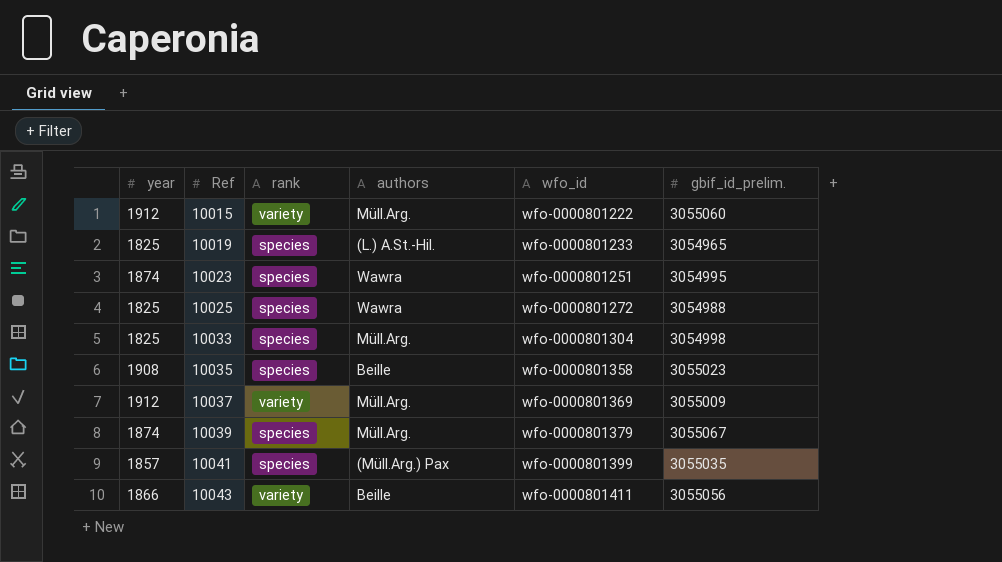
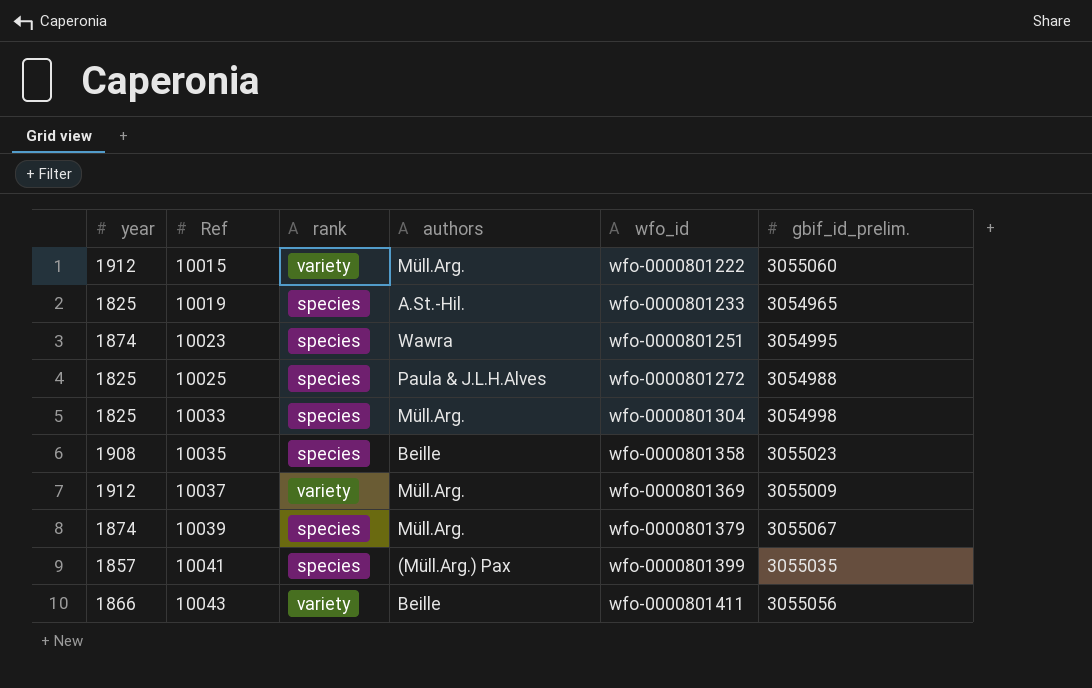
10019 | authors: (L.) A.St.-Hil. -> A.St.-Hil.
10025 | authors: Wawra -> Paula & J.L.H.Alves

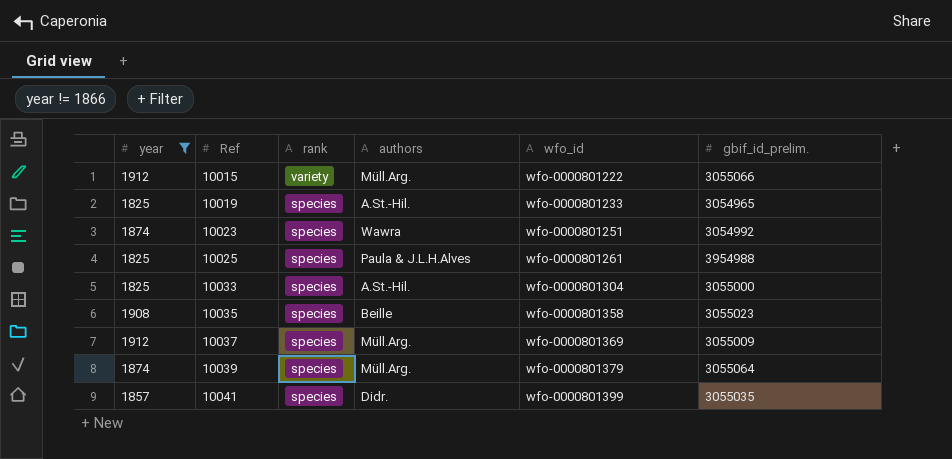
filter: none -> year != 1866
10015 | gbif_id_prelim.: 3055060 -> 3055066
10023 | gbif_id_prelim.: 3054995 -> 3054992
10025 | wfo_id: wfo-0000801272 -> wfo-0000801261
10025 | gbif_id_prelim.: 3054988 -> 3954988
10033 | authors: Müll.Arg. -> A.St.-Hil.
10033 | gbif_id_prelim.: 3054998 -> 3055000
10037 | rank: variety -> species
10039 | gbif_id_prelim.: 3055067 -> 3055064
10041 | authors: (Müll.Arg.) Pax -> Didr.

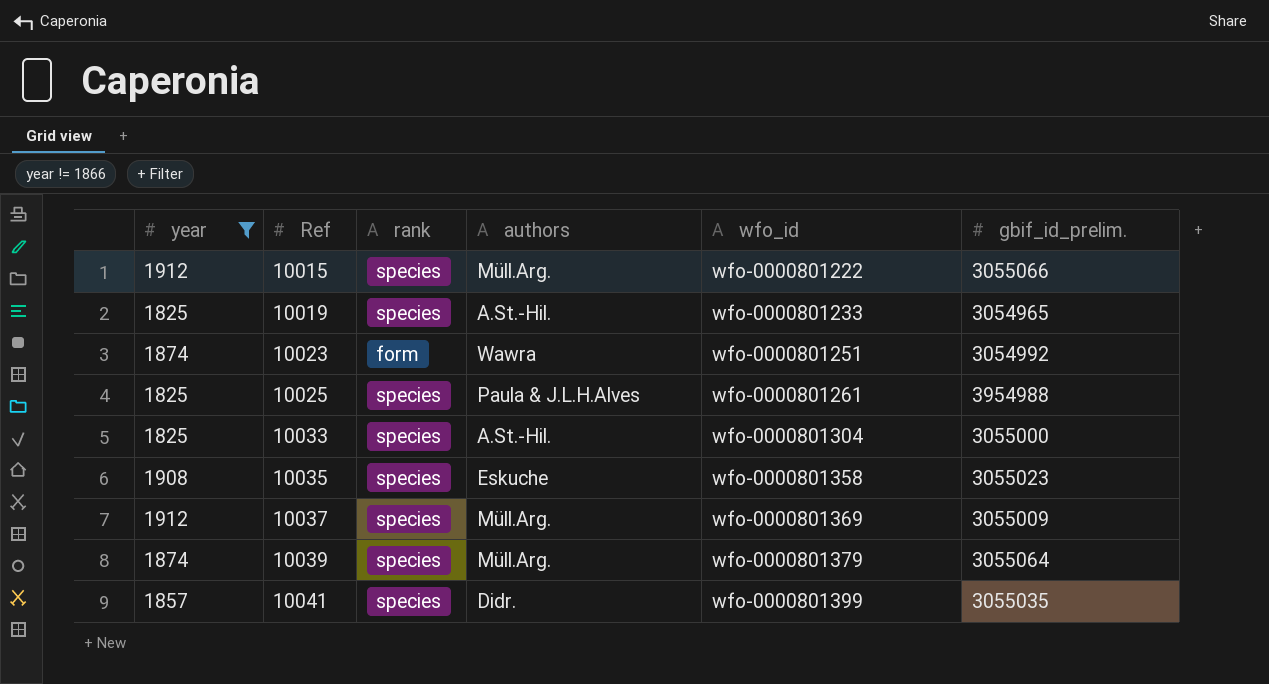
10015 | rank: variety -> species
10023 | rank: species -> form
10035 | authors: Beille -> Eskuche

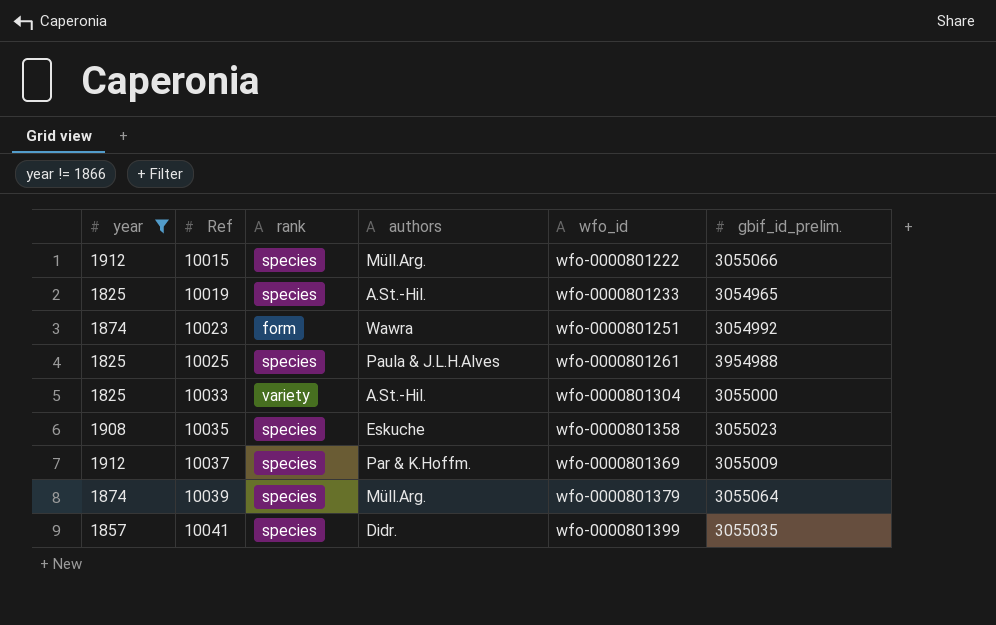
10033 | rank: species -> variety
10037 | authors: Müll.Arg. -> Par & K.Hoffm.

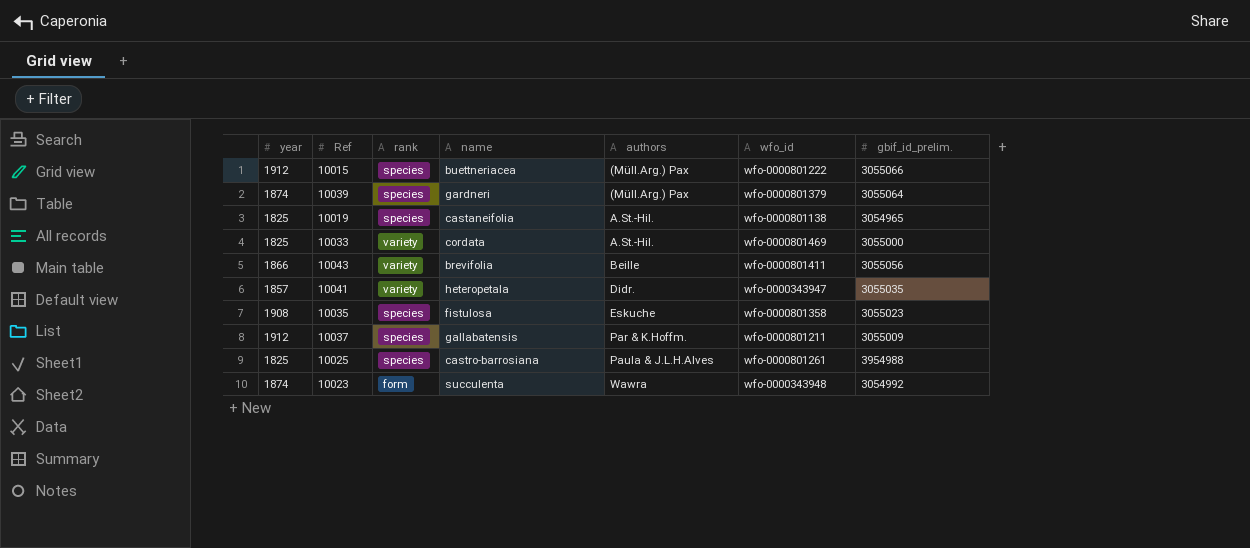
filter: year != 1866 -> none
row order: Ref ascending -> authors ascending
column name | position: none -> 4
10015 | authors: Müll.Arg. -> (Müll.Arg.) Pax
10039 | authors: Müll.Arg. -> (Müll.Arg.) Pax
10019 | wfo_id: wfo-0000801233 -> wfo-0000801138
10033 | wfo_id: wfo-0000801304 -> wfo-0000801469
10041 | rank: species -> variety
10041 | wfo_id: wfo-0000801399 -> wfo-0000343947
10037 | wfo_id: wfo-0000801369 -> wfo-0000801211
10023 | wfo_id: wfo-0000801251 -> wfo-0000343948

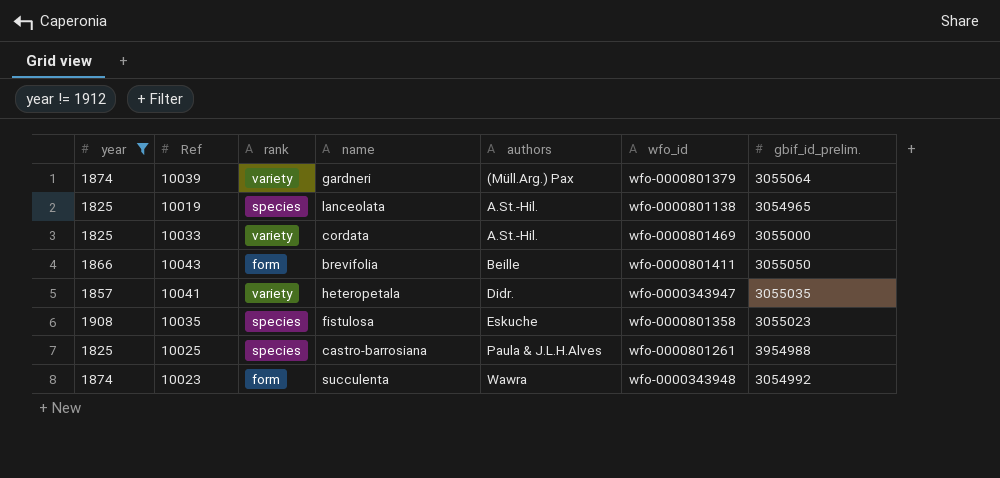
filter: none -> year != 1912
10039 | rank: species -> variety
10019 | name: castaneifolia -> lanceolata
10043 | rank: variety -> form
10043 | gbif_id_prelim.: 3055056 -> 3055050

